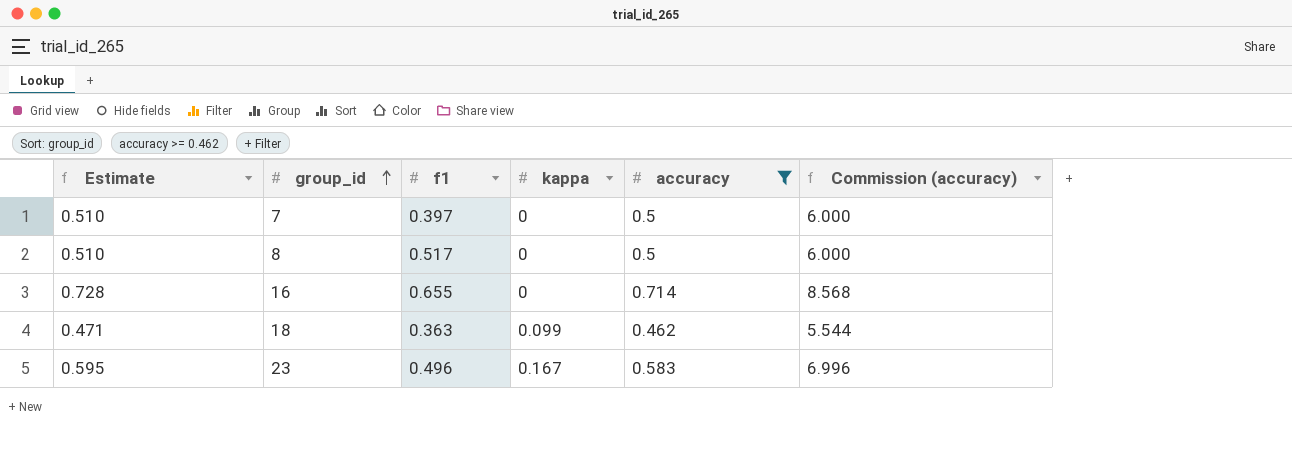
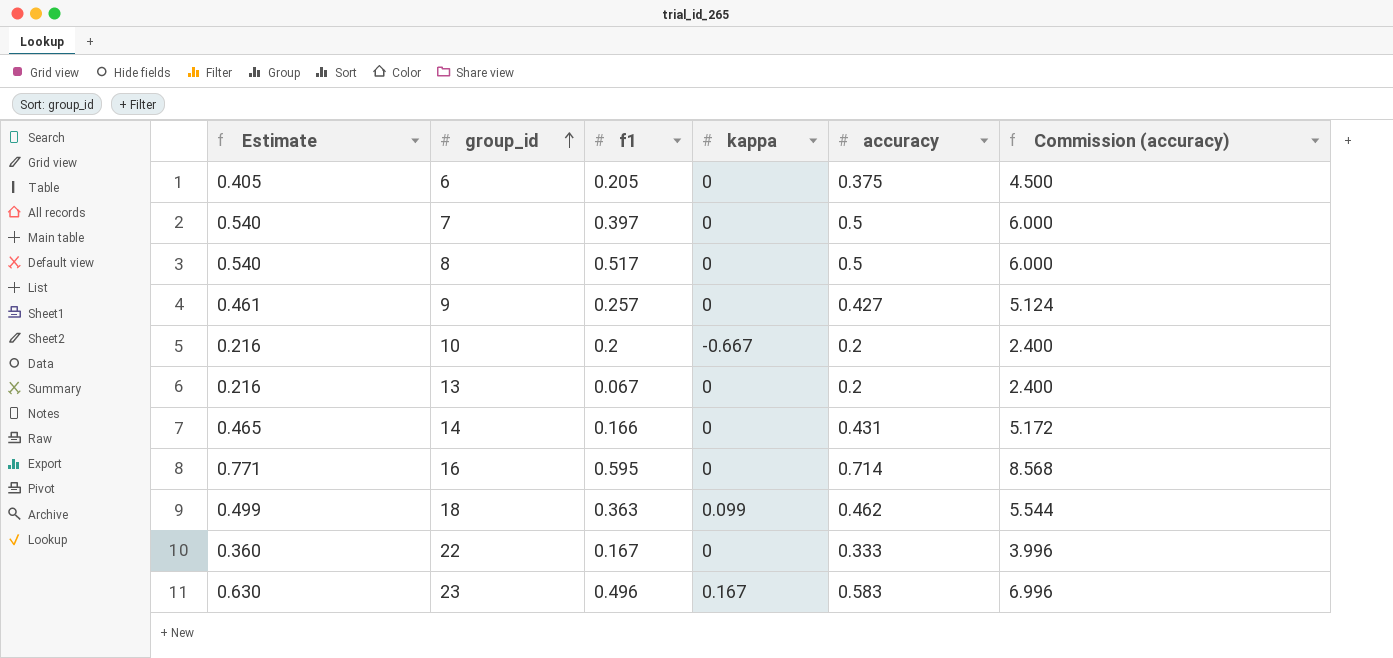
filter: accuracy >= 0.462 -> none
column Estimate | formula: [accuracy] * 1.02 -> [accuracy] * 1.08
16 | f1: 0.655 -> 0.595

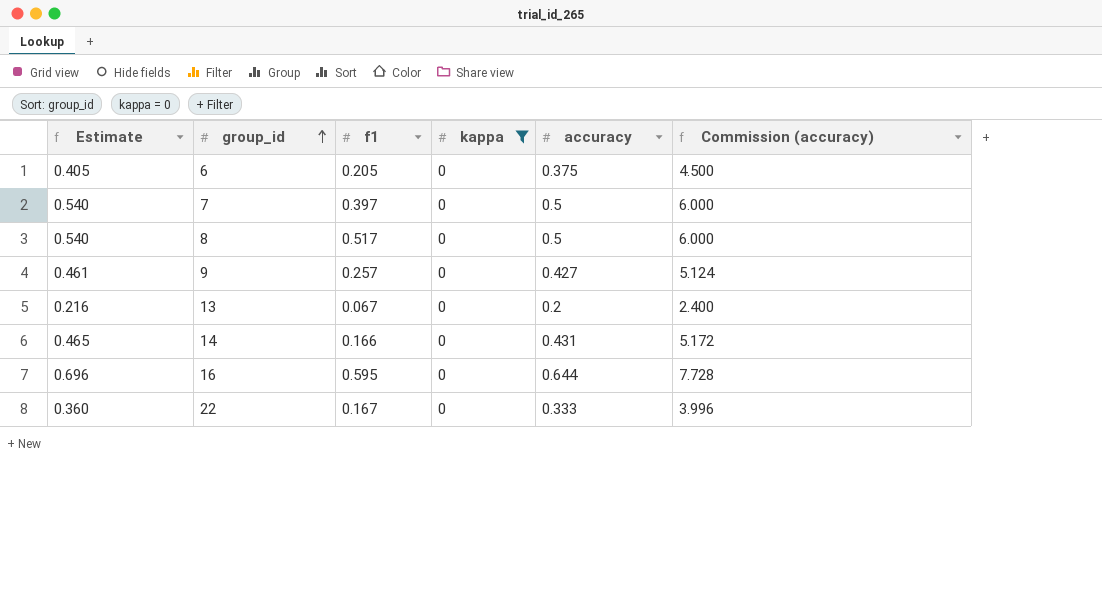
filter: none -> kappa = 0
16 | Estimate: 0.771 -> 0.696
16 | accuracy: 0.714 -> 0.644
16 | Commission (accuracy): 8.568 -> 7.728

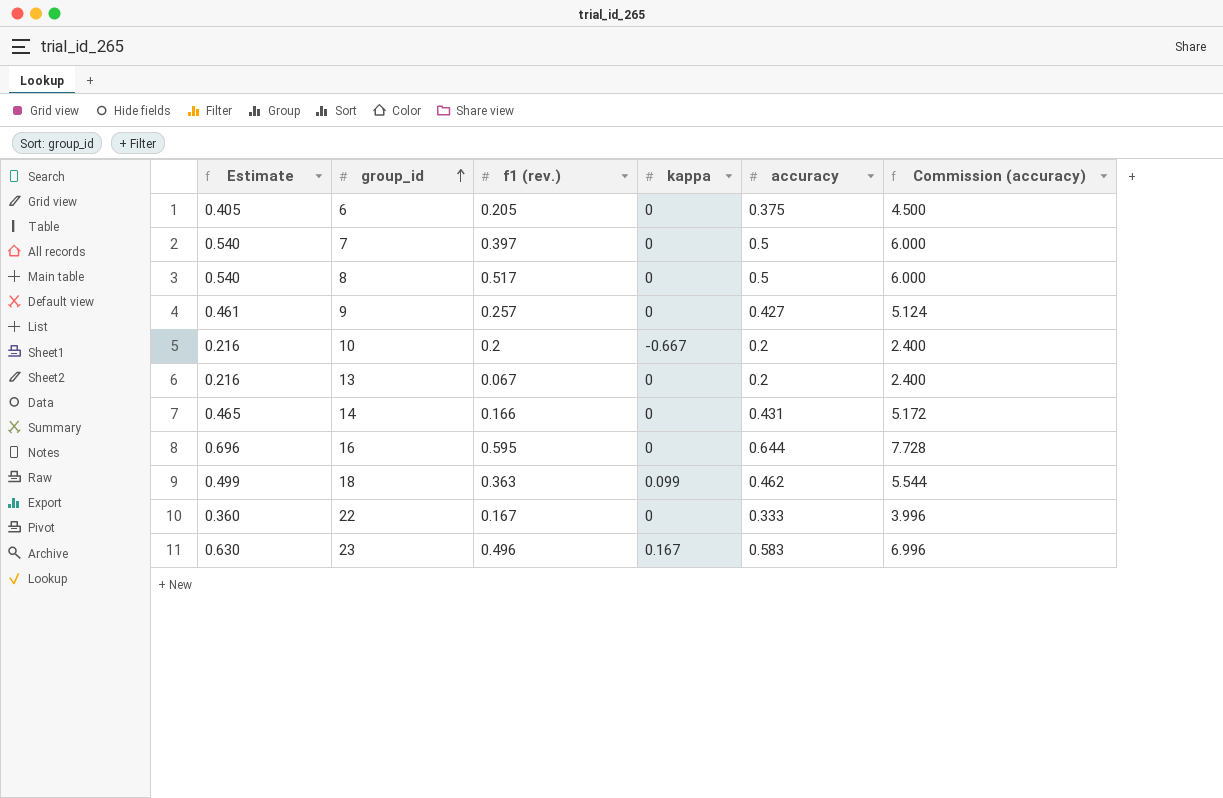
filter: kappa = 0 -> none
column name: f1 -> f1 (rev.)

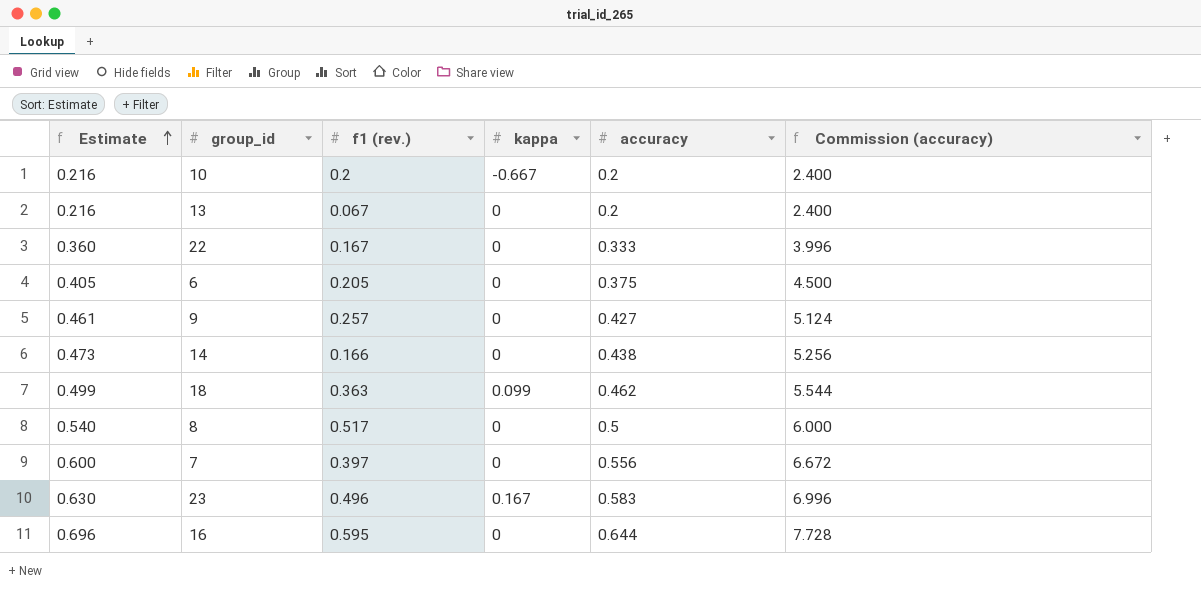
row order: group_id ascending -> Estimate ascending
14 | Estimate: 0.465 -> 0.473
14 | accuracy: 0.431 -> 0.438
14 | Commission (accuracy): 5.172 -> 5.256
7 | Estimate: 0.540 -> 0.600
7 | accuracy: 0.5 -> 0.556
7 | Commission (accuracy): 6.000 -> 6.672

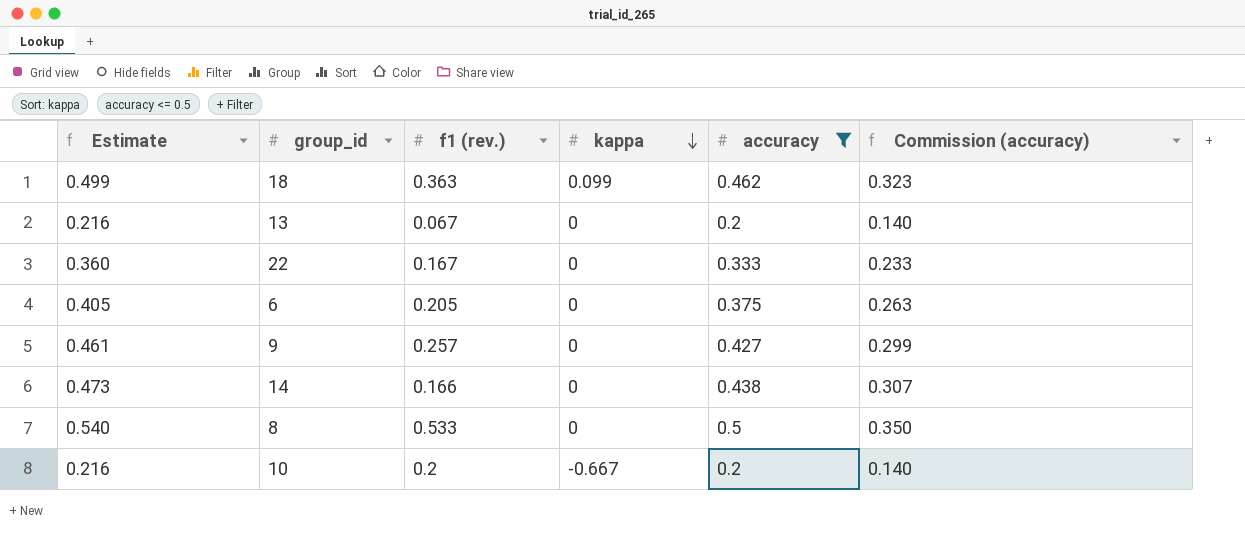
filter: none -> accuracy <= 0.5
row order: Estimate ascending -> kappa descending
column Commission (accuracy) | formula: [accuracy] * 12 -> [accuracy] * 0.7
8 | f1 (rev.): 0.517 -> 0.533

